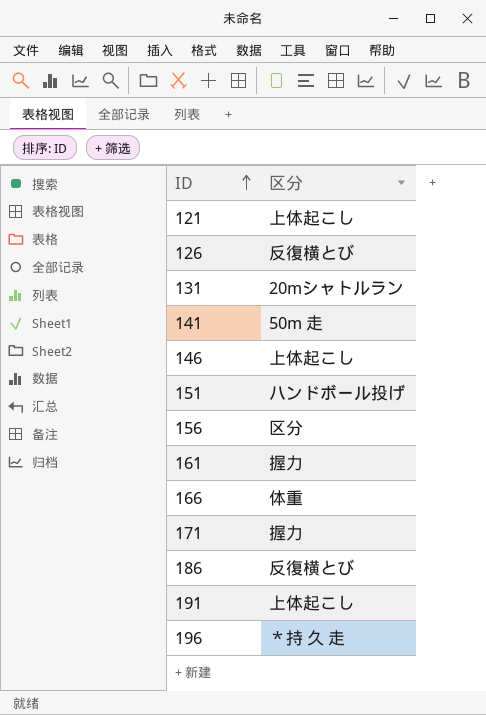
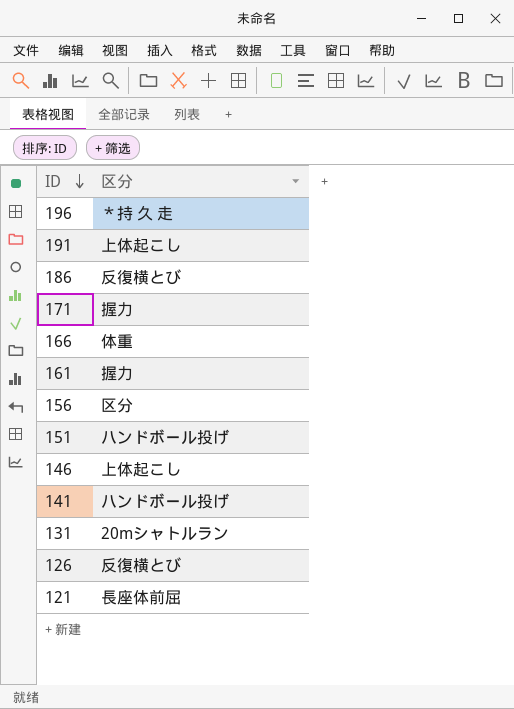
row order: ID ascending -> ID descending
141 | 区分: 50m 走 -> ハンドボール投げ
121 | 区分: 上体起こし -> 長座体前屈

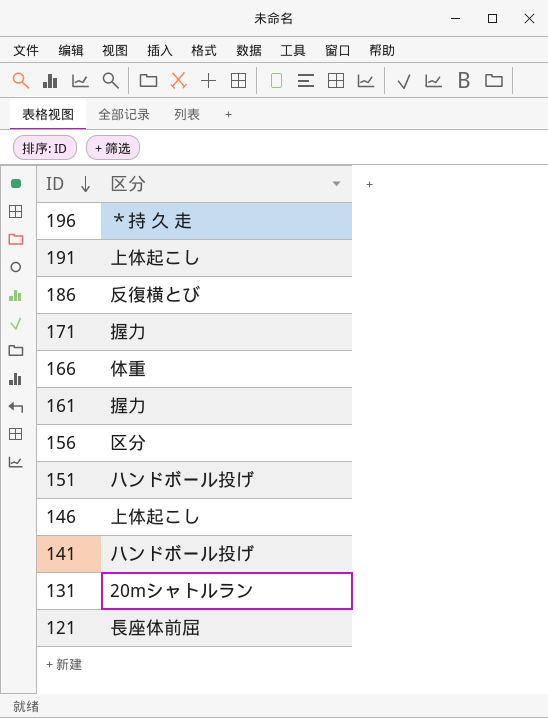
row 126: 反復横とび -> none

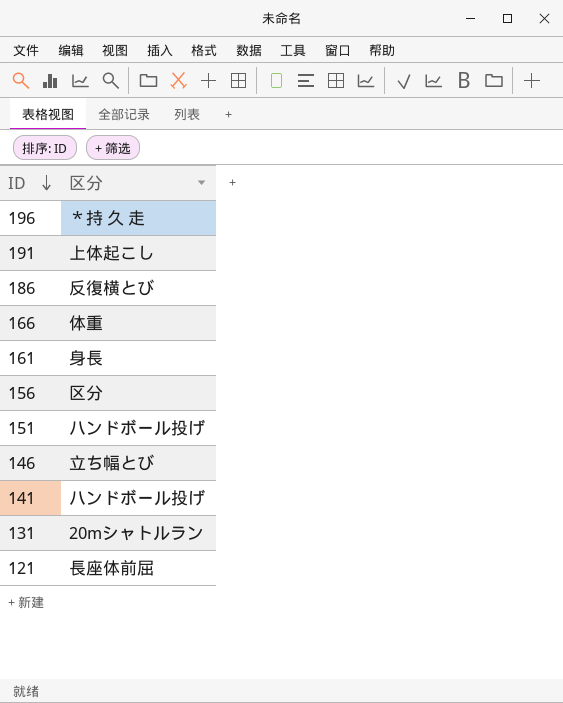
row 171: 握力 -> none
161 | 区分: 握力 -> 身長
146 | 区分: 上体起こし -> 立ち幅とび

